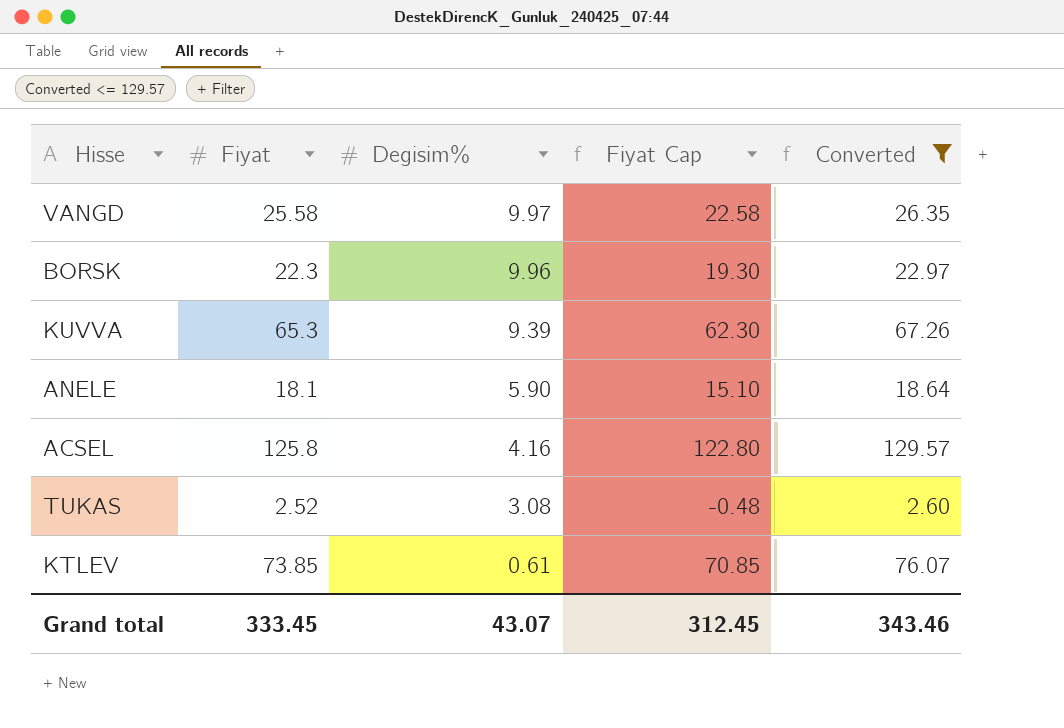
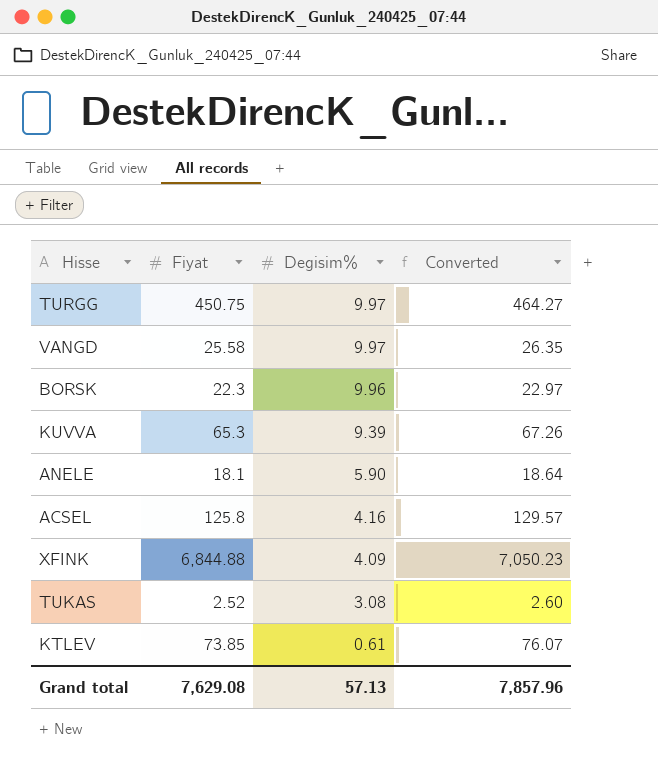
filter: Converted <= 129.57 -> none
column Fiyat Cap | formula: [Fiyat] - 3 -> none
Grand total | Fiyat: 333.45 -> 7,629.08
Grand total | Degisim%: 43.07 -> 57.13
Grand total | Converted: 343.46 -> 7,857.96

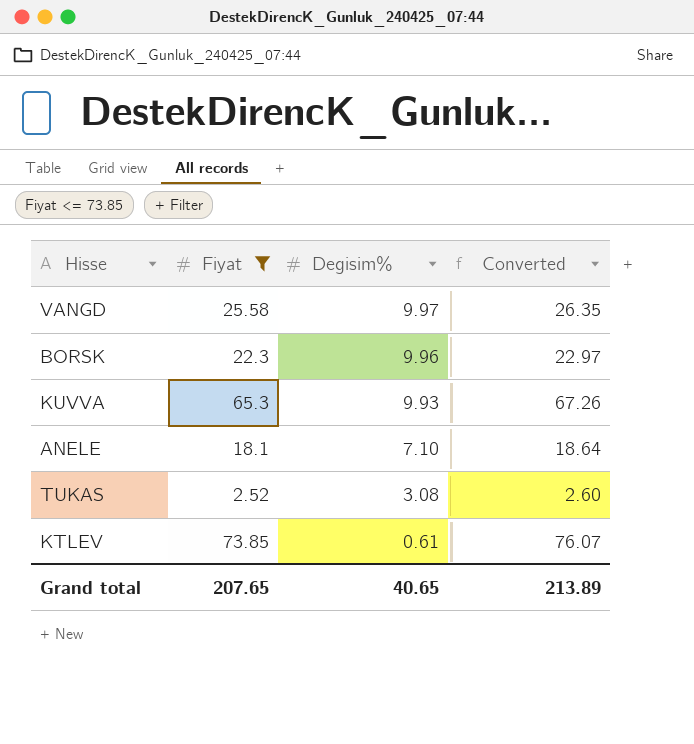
filter: none -> Fiyat <= 73.85
KUVVA | Degisim%: 9.39 -> 9.93
ANELE | Degisim%: 5.90 -> 7.10
Grand total | Fiyat: 7,629.08 -> 207.65
Grand total | Degisim%: 57.13 -> 40.65
Grand total | Converted: 7,857.96 -> 213.89

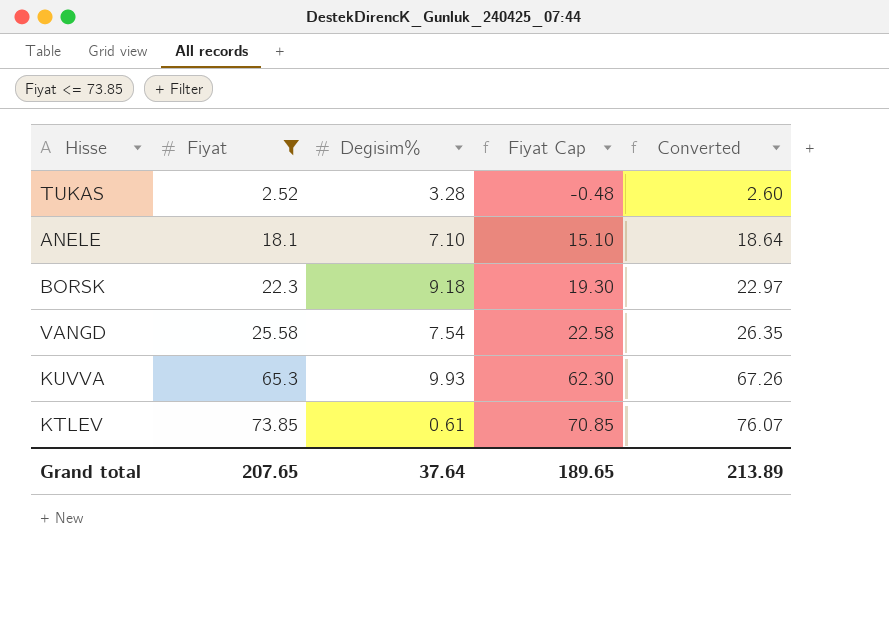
row order: Degisim% descending -> Fiyat ascending
column Fiyat Cap | formula: none -> [Fiyat] - 3
TUKAS | Degisim%: 3.08 -> 3.28
BORSK | Degisim%: 9.96 -> 9.18
VANGD | Degisim%: 9.97 -> 7.54
Grand total | Degisim%: 40.65 -> 37.64

